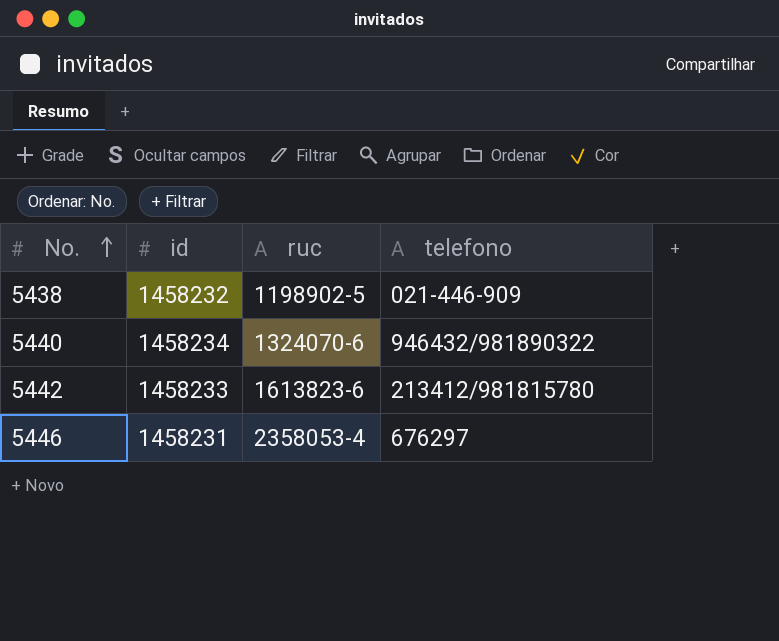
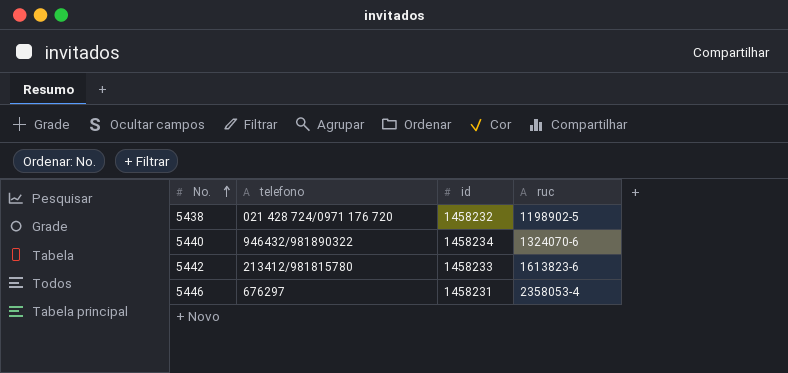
column telefono | position: 4 -> 2
5438 | telefono: 021-446-909 -> 021 428 724/0971 176 720

